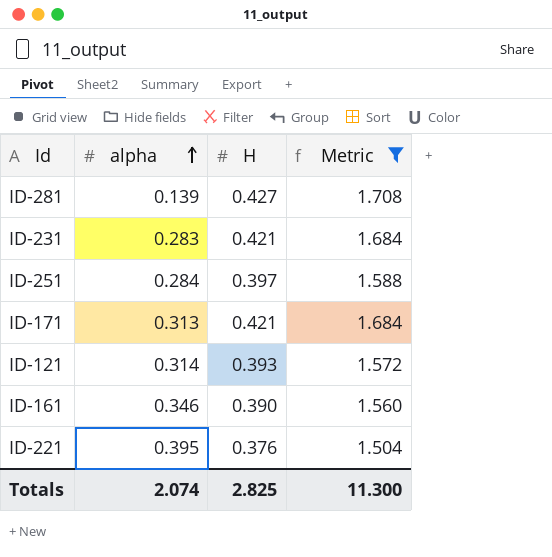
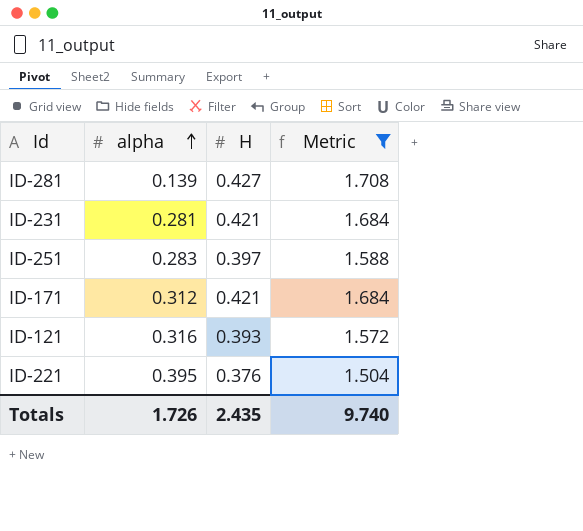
row ID-161: 0.346 | 0.390 | 1.560 -> none
ID-231 | alpha: 0.283 -> 0.281
ID-251 | alpha: 0.284 -> 0.283
ID-171 | alpha: 0.313 -> 0.312
ID-121 | alpha: 0.314 -> 0.316
Totals | alpha: 2.074 -> 1.726
Totals | H: 2.825 -> 2.435
Totals | Metric: 11.300 -> 9.740

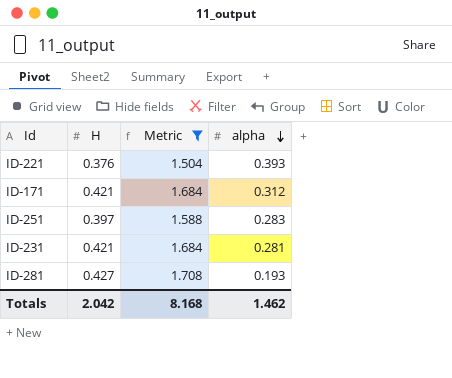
row order: alpha ascending -> alpha descending
column alpha | position: 2 -> 4
row ID-121: 0.316 | 0.393 | 1.572 -> none
ID-221 | alpha: 0.395 -> 0.393
ID-281 | alpha: 0.139 -> 0.193
Totals | H: 2.435 -> 2.042
Totals | Metric: 9.740 -> 8.168
Totals | alpha: 1.726 -> 1.462

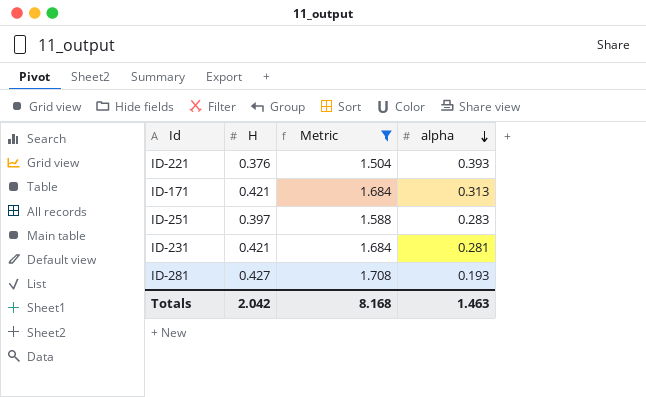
ID-171 | alpha: 0.312 -> 0.313
Totals | alpha: 1.462 -> 1.463

